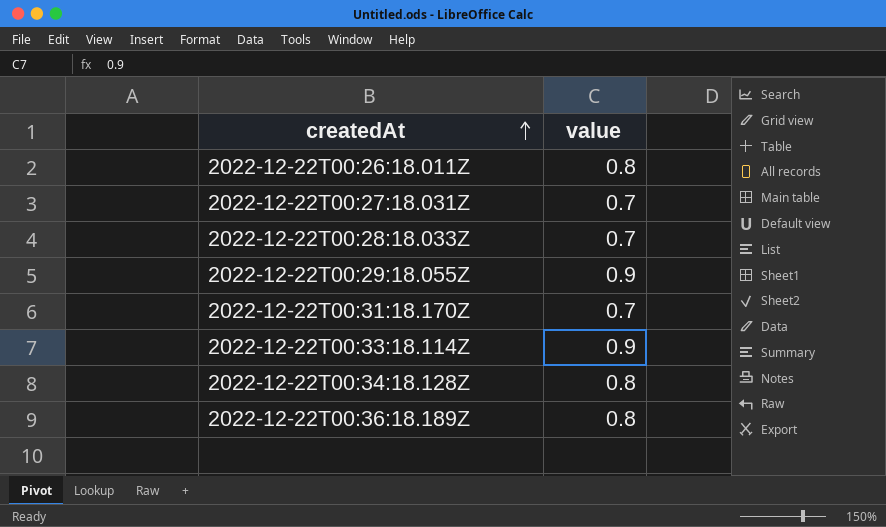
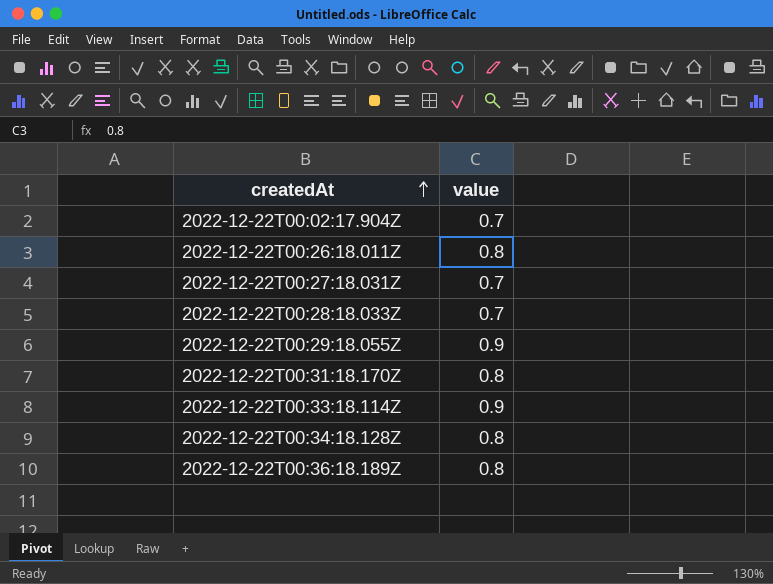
row 2022-12-22T00:02:17.904Z: none -> 0.7
2022-12-22T00:31:18.170Z | value: 0.7 -> 0.8

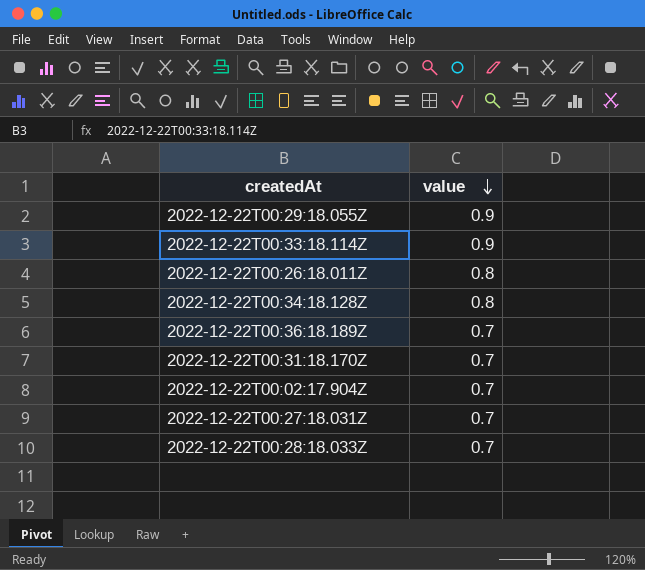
row order: createdAt ascending -> value descending
2022-12-22T00:36:18.189Z | value: 0.8 -> 0.7
2022-12-22T00:31:18.170Z | value: 0.8 -> 0.7

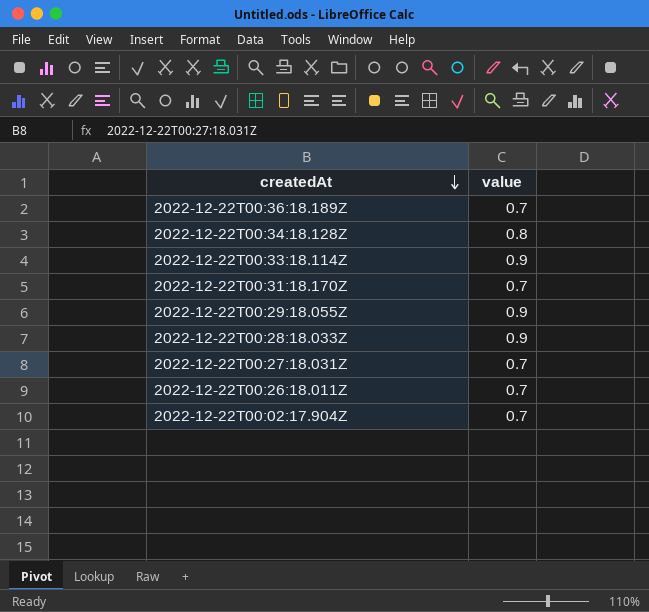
row order: value descending -> createdAt descending
2022-12-22T00:28:18.033Z | value: 0.7 -> 0.9
2022-12-22T00:26:18.011Z | value: 0.8 -> 0.7

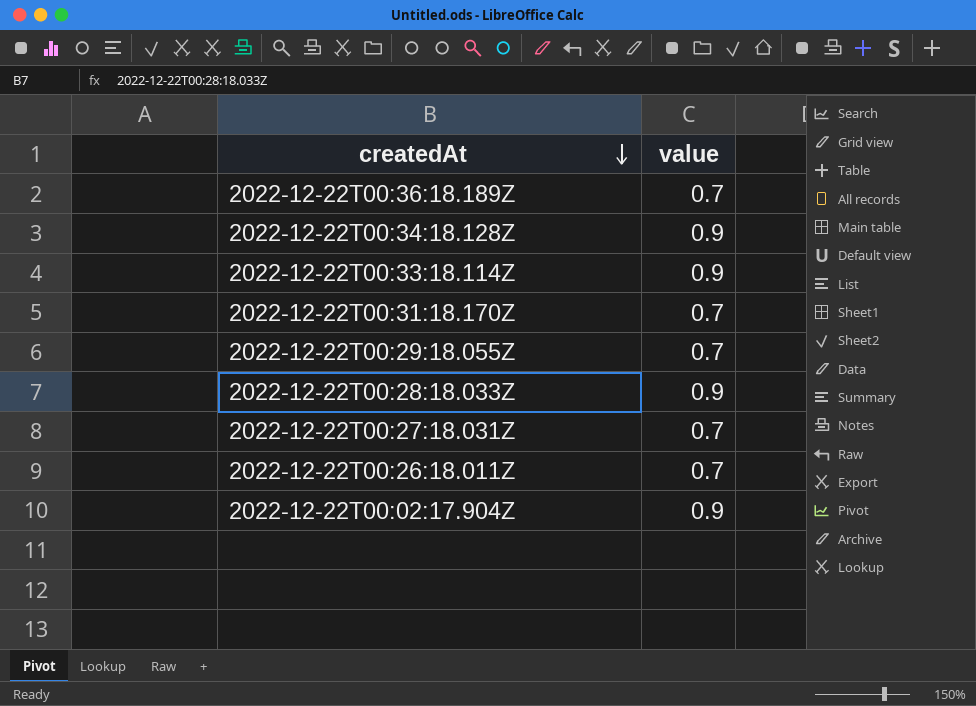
2022-12-22T00:34:18.128Z | value: 0.8 -> 0.9
2022-12-22T00:29:18.055Z | value: 0.9 -> 0.7
2022-12-22T00:02:17.904Z | value: 0.7 -> 0.9

